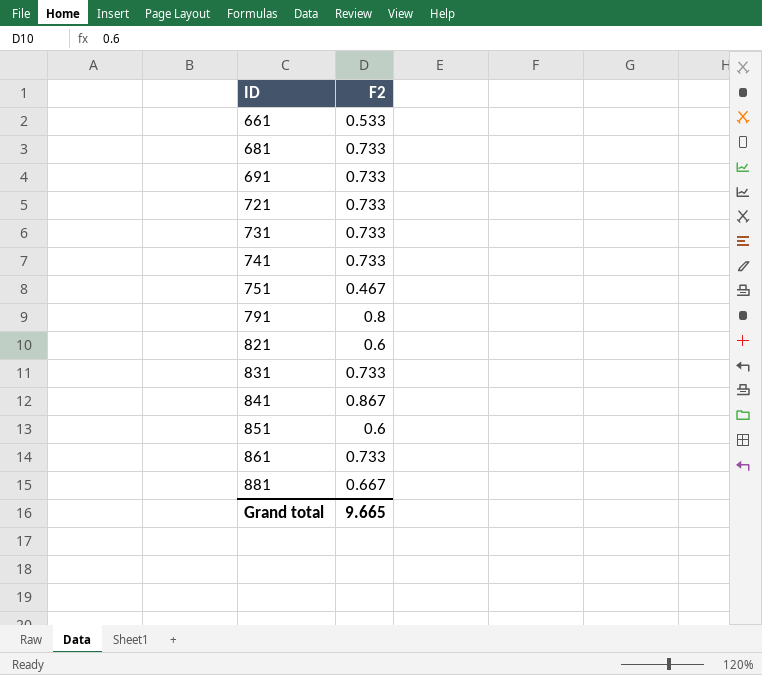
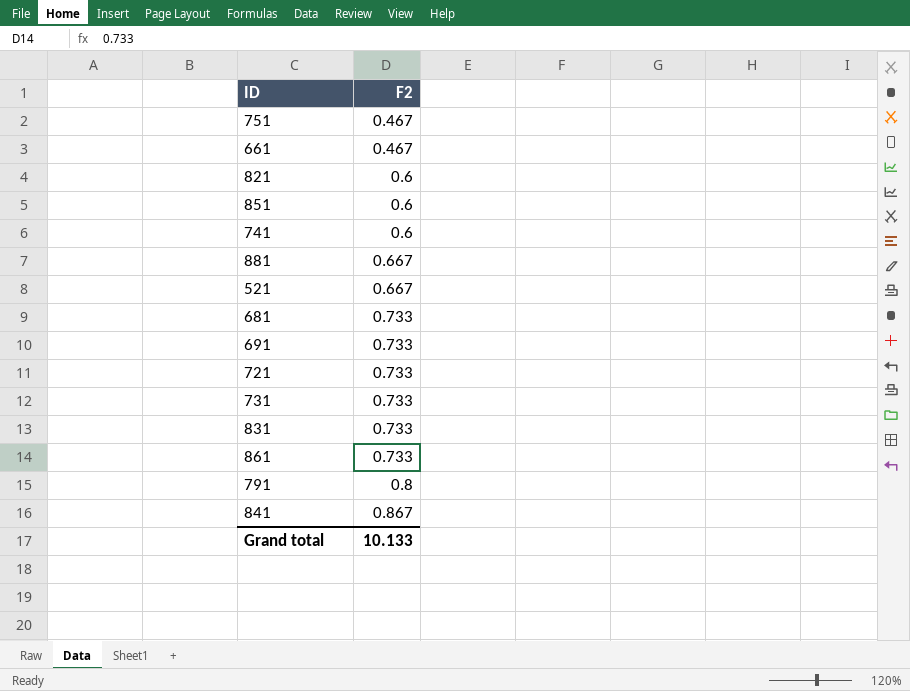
row order: ID ascending -> F2 ascending
661 | F2: 0.533 -> 0.467
741 | F2: 0.733 -> 0.6
row 521: none -> 0.667
Grand total | F2: 9.665 -> 10.133

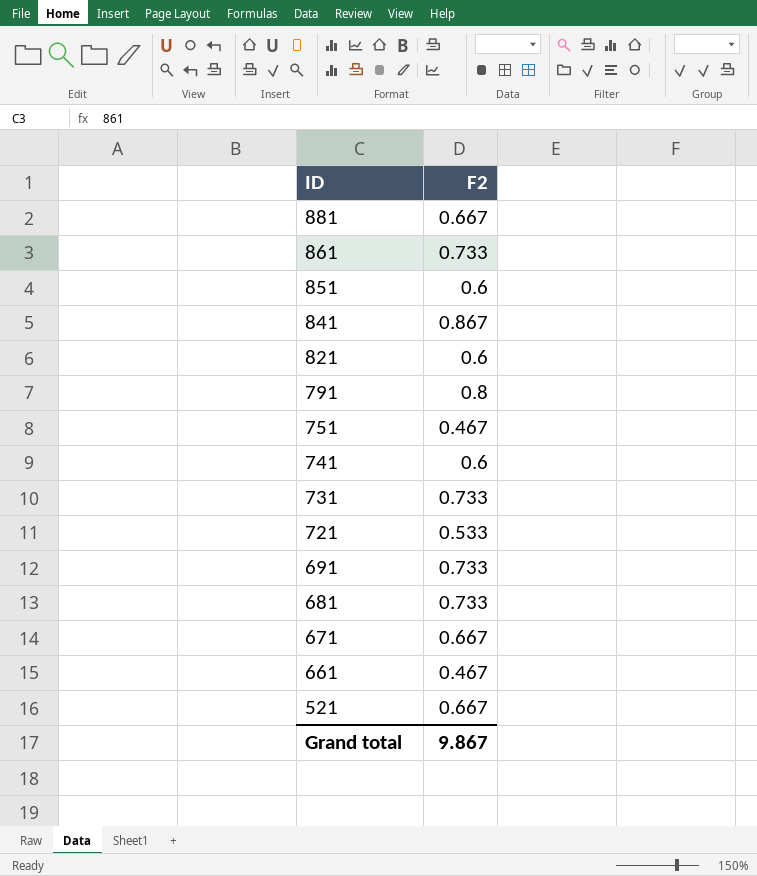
row order: F2 ascending -> ID descending
row 831: 0.733 -> none
721 | F2: 0.733 -> 0.533
row 671: none -> 0.667
Grand total | F2: 10.133 -> 9.867

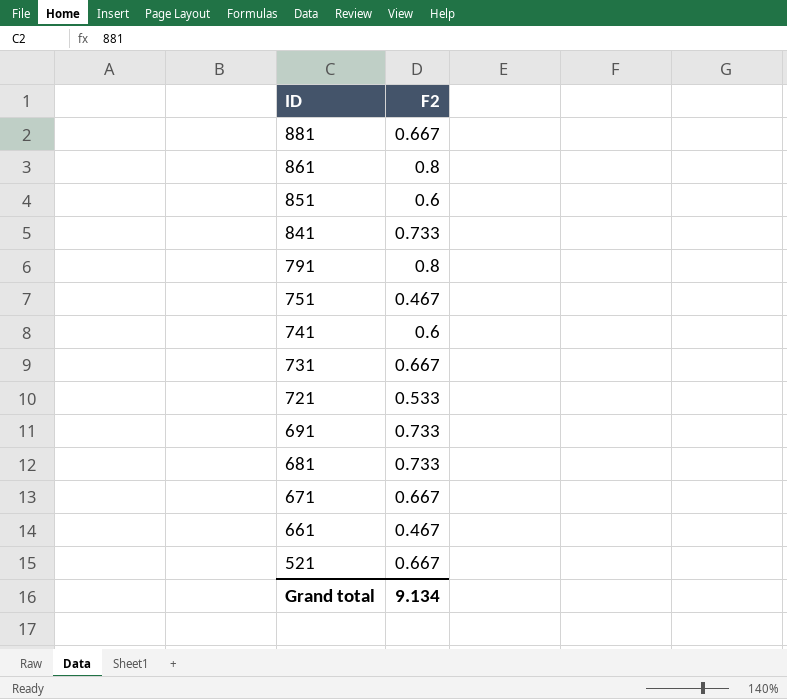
row 821: 0.6 -> none
861 | F2: 0.733 -> 0.8
841 | F2: 0.867 -> 0.733
731 | F2: 0.733 -> 0.667
Grand total | F2: 9.867 -> 9.134

